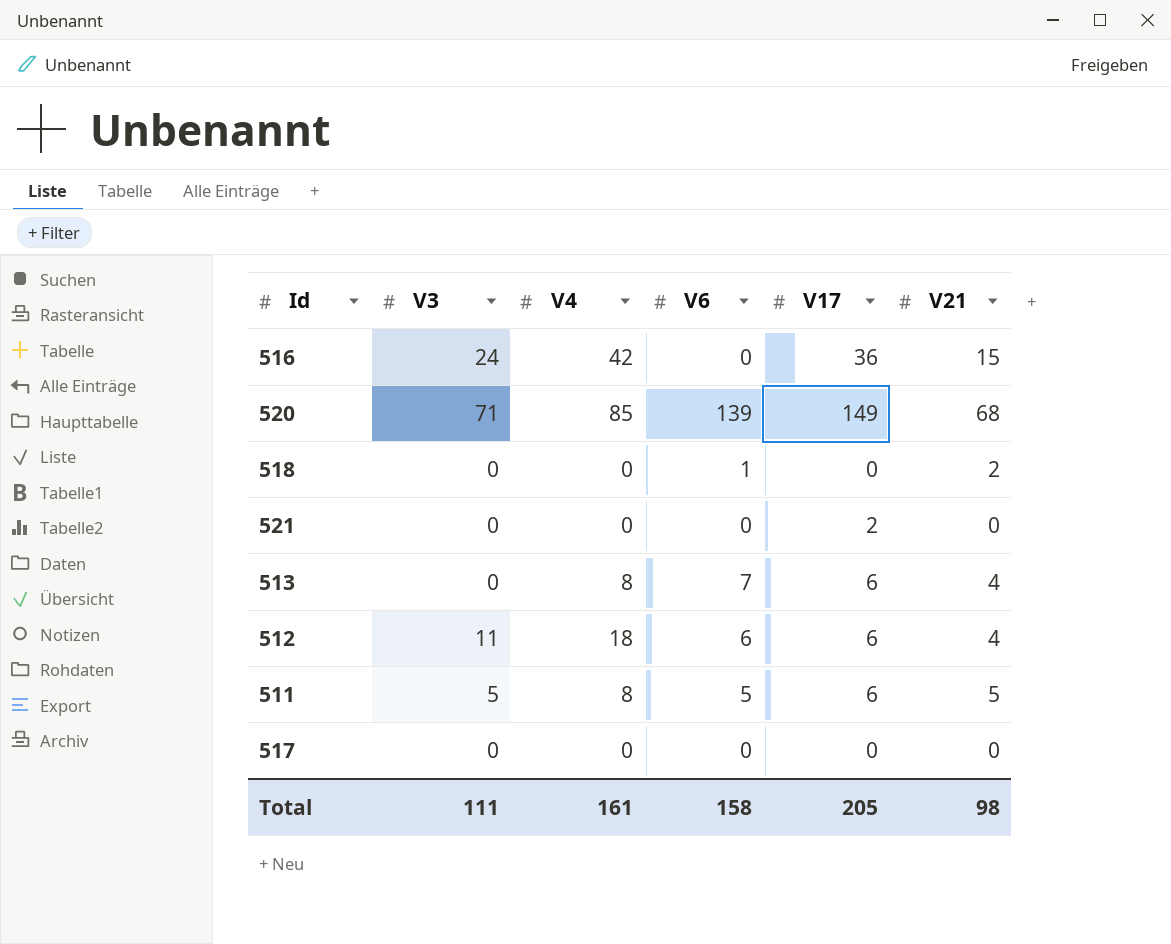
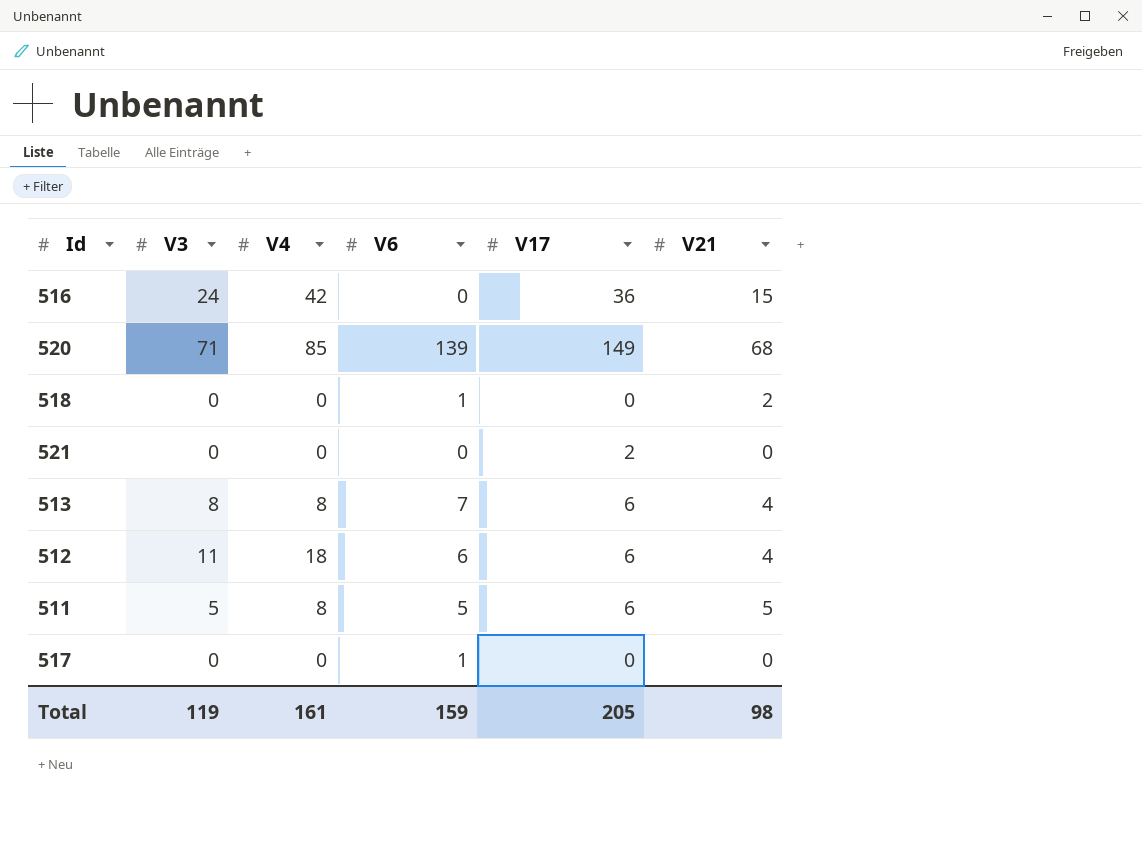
513 | V3: 0 -> 8
517 | V6: 0 -> 1
Total | V3: 111 -> 119
Total | V6: 158 -> 159

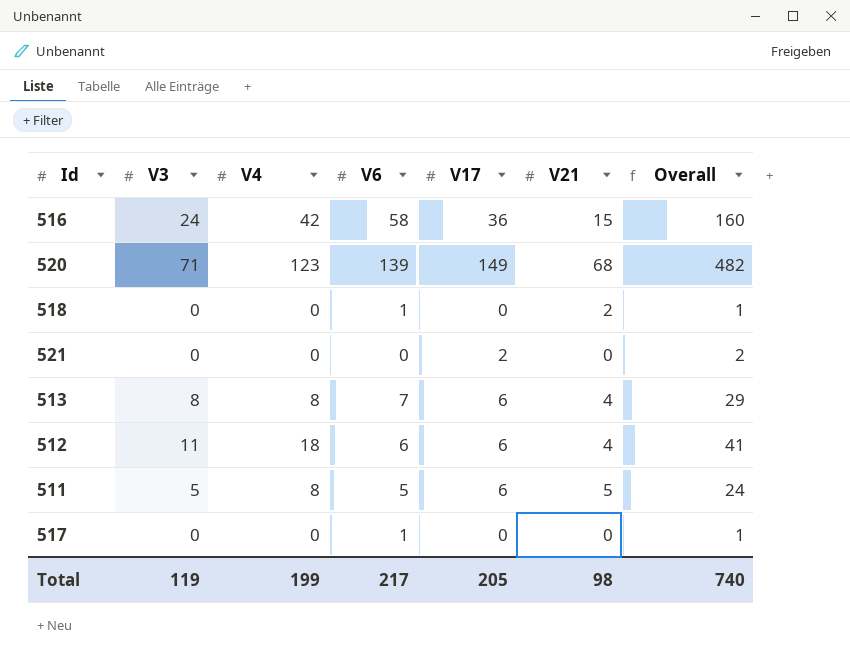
column Overall | formula: none -> [V3] + [V4] + [V6] + [V17]
516 | V6: 0 -> 58
520 | V4: 85 -> 123
Total | V4: 161 -> 199
Total | V6: 159 -> 217

